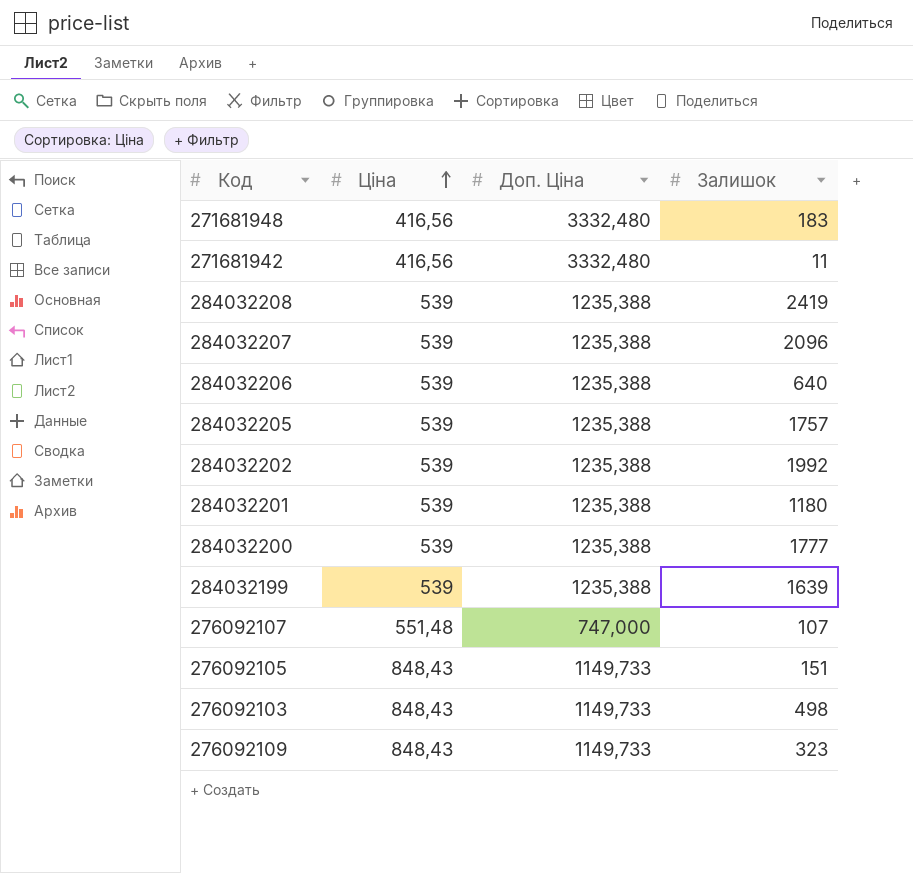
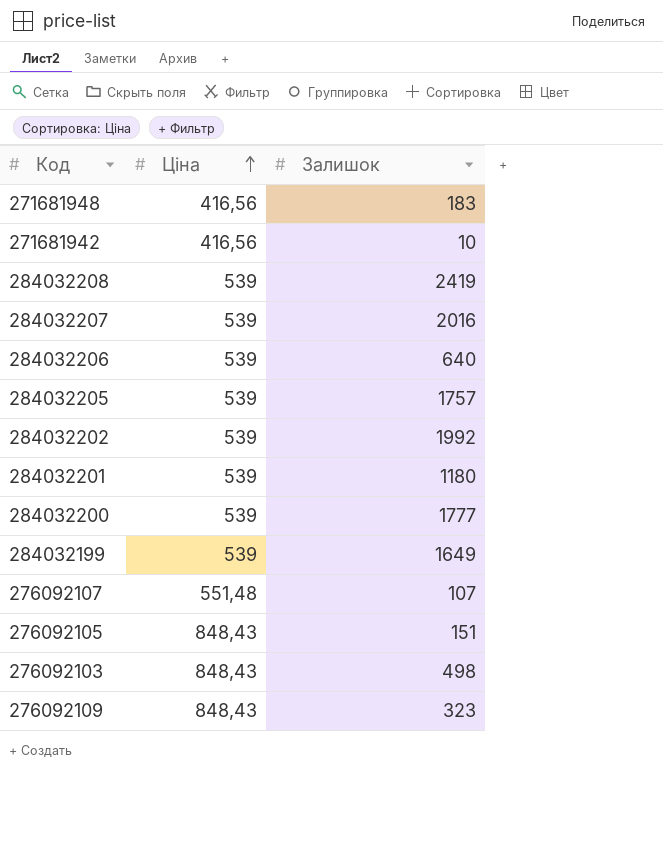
column Доп. Ціна | position: 3 -> none
271681942 | Залишок: 11 -> 10
284032207 | Залишок: 2096 -> 2016
284032199 | Залишок: 1639 -> 1649

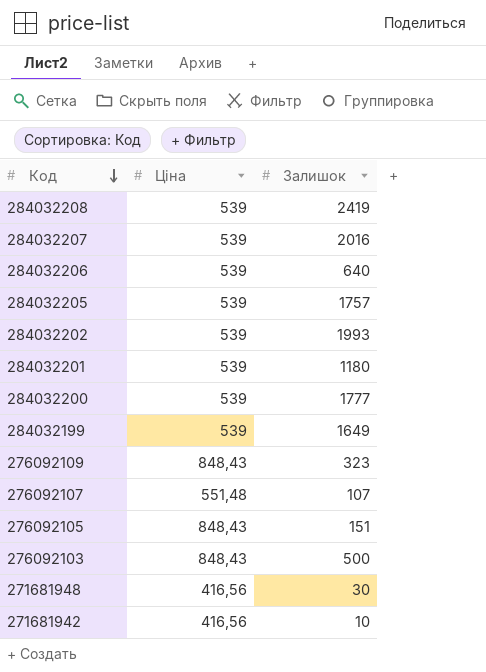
row order: Ціна ascending -> Код descending
284032202 | Залишок: 1992 -> 1993
276092103 | Залишок: 498 -> 500
271681948 | Залишок: 183 -> 30

